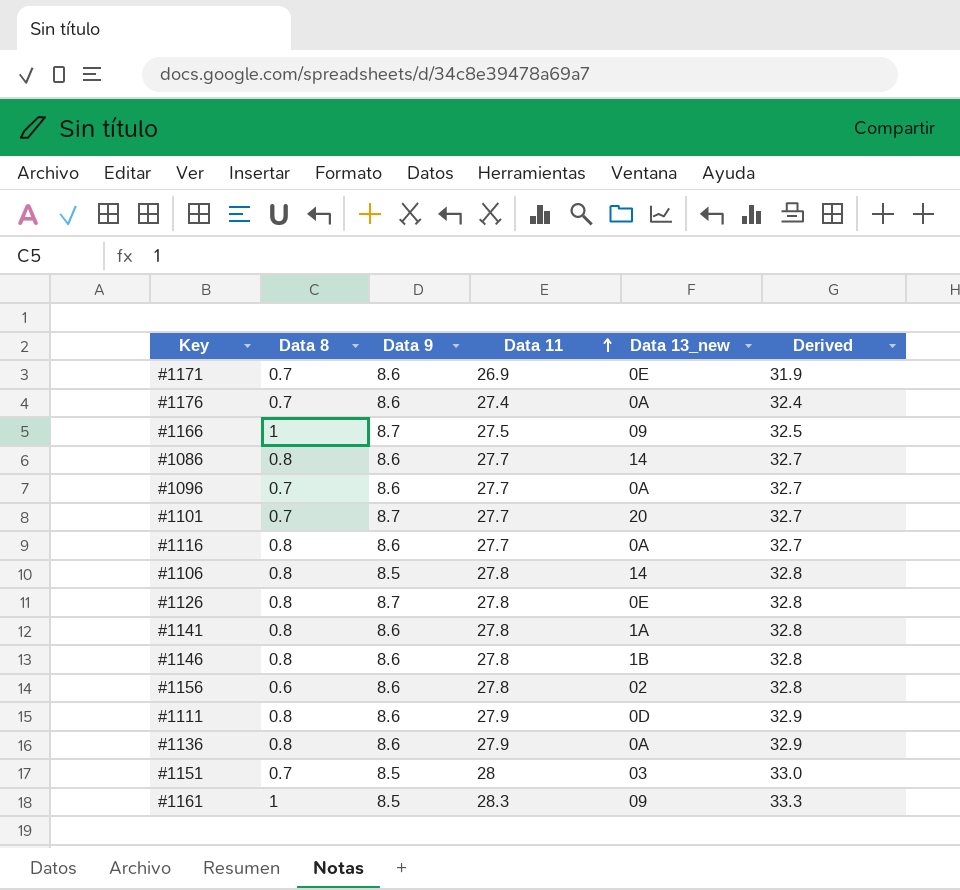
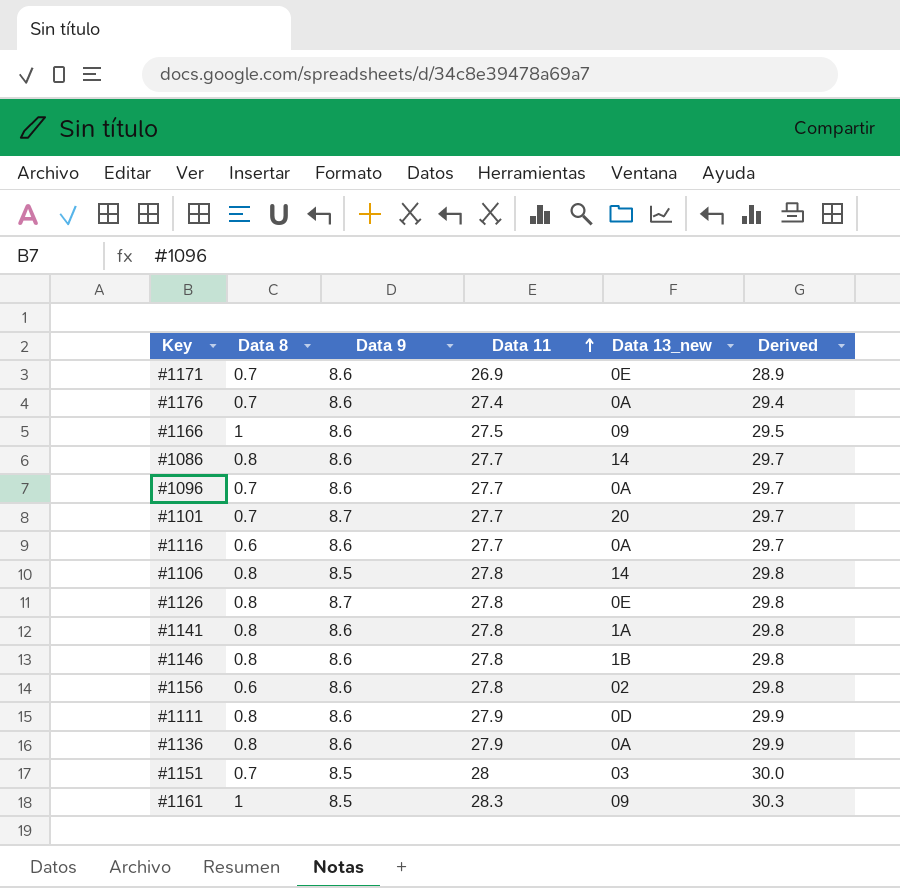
column Derived | formula: [Data 11] + 5 -> [Data 11] + 2
#1166 | Data 9: 8.7 -> 8.6
#1116 | Data 8: 0.8 -> 0.6

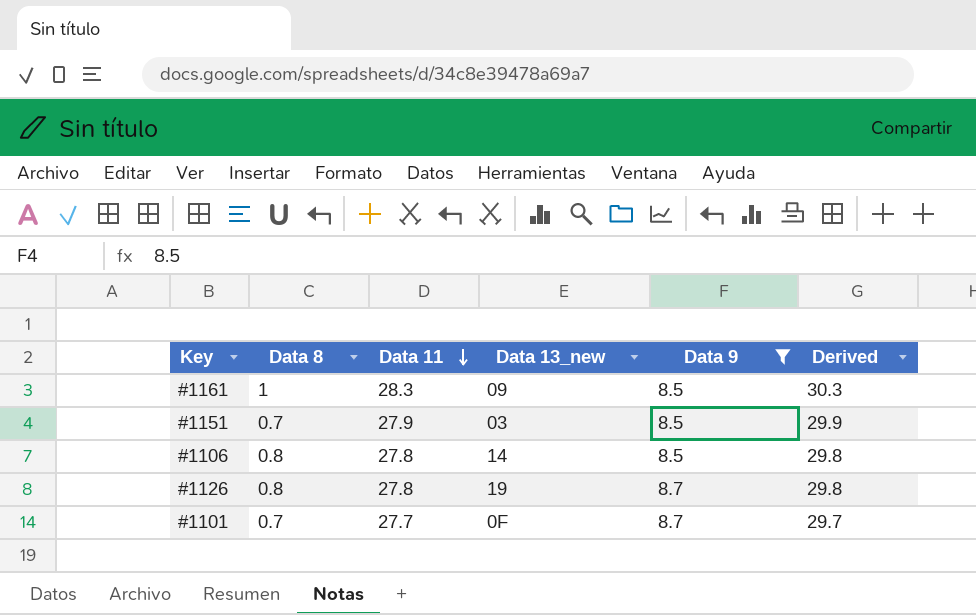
filter: none -> Data 9 != 8.6
row order: Data 11 ascending -> Data 11 descending
column Data 9 | position: 3 -> 5
#1151 | Data 11: 28 -> 27.9
#1151 | Derived: 30.0 -> 29.9
#1126 | Data 13_new: 0E -> 19
#1101 | Data 13_new: 20 -> 0F

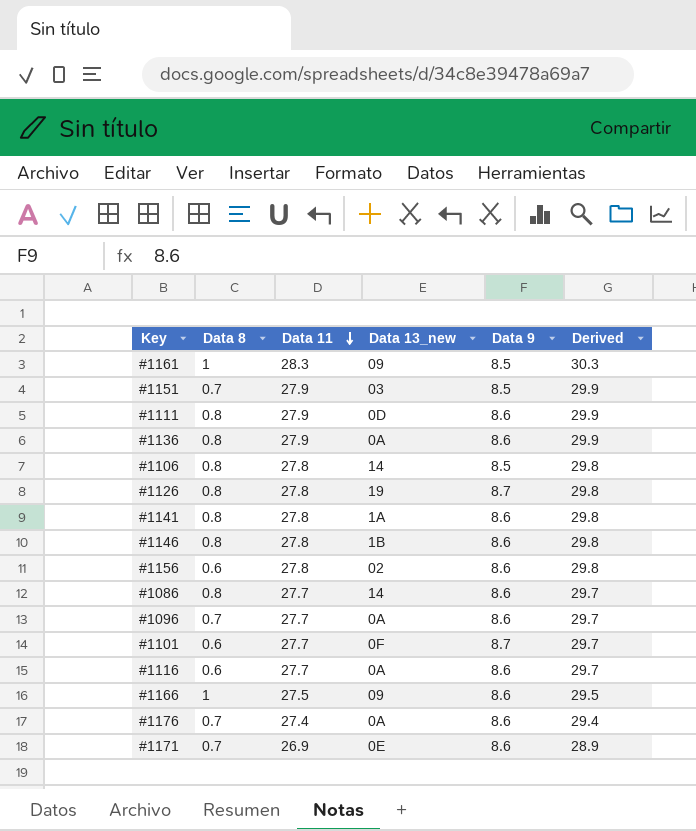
filter: Data 9 != 8.6 -> none
#1101 | Data 8: 0.7 -> 0.6

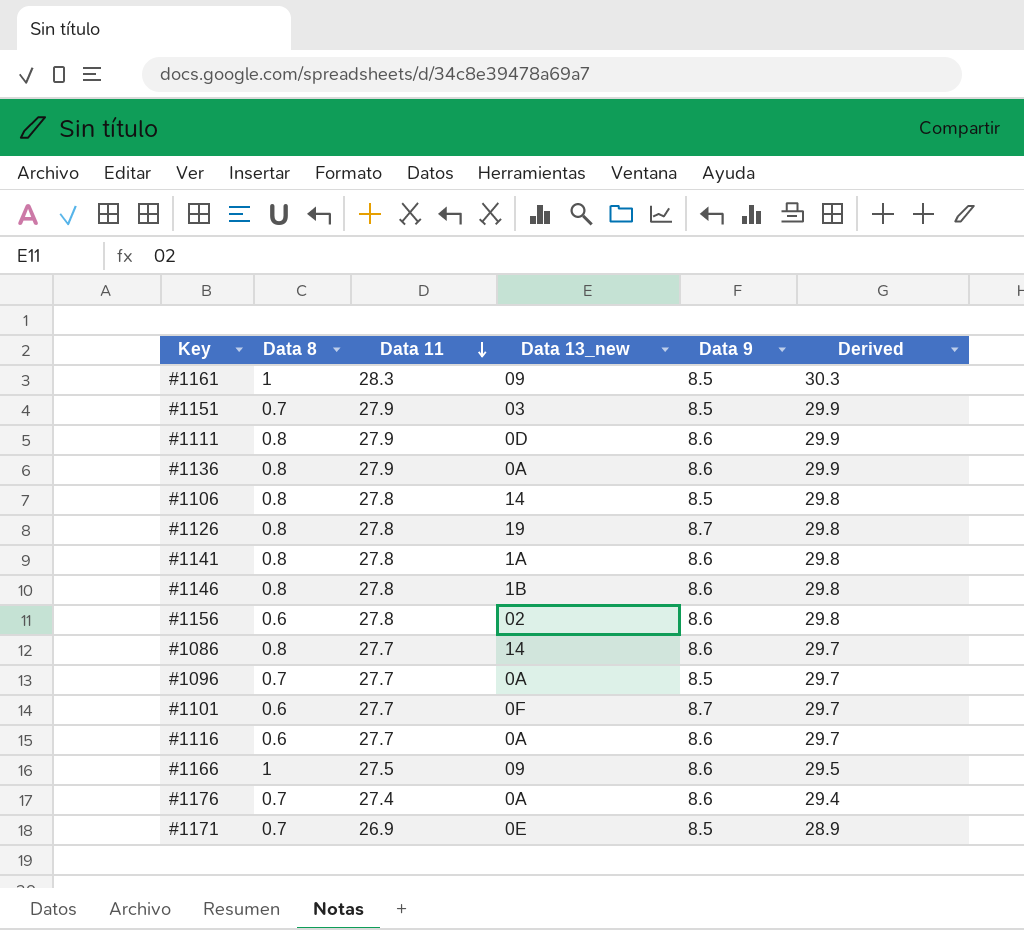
#1096 | Data 9: 8.6 -> 8.5
#1171 | Data 9: 8.6 -> 8.5

